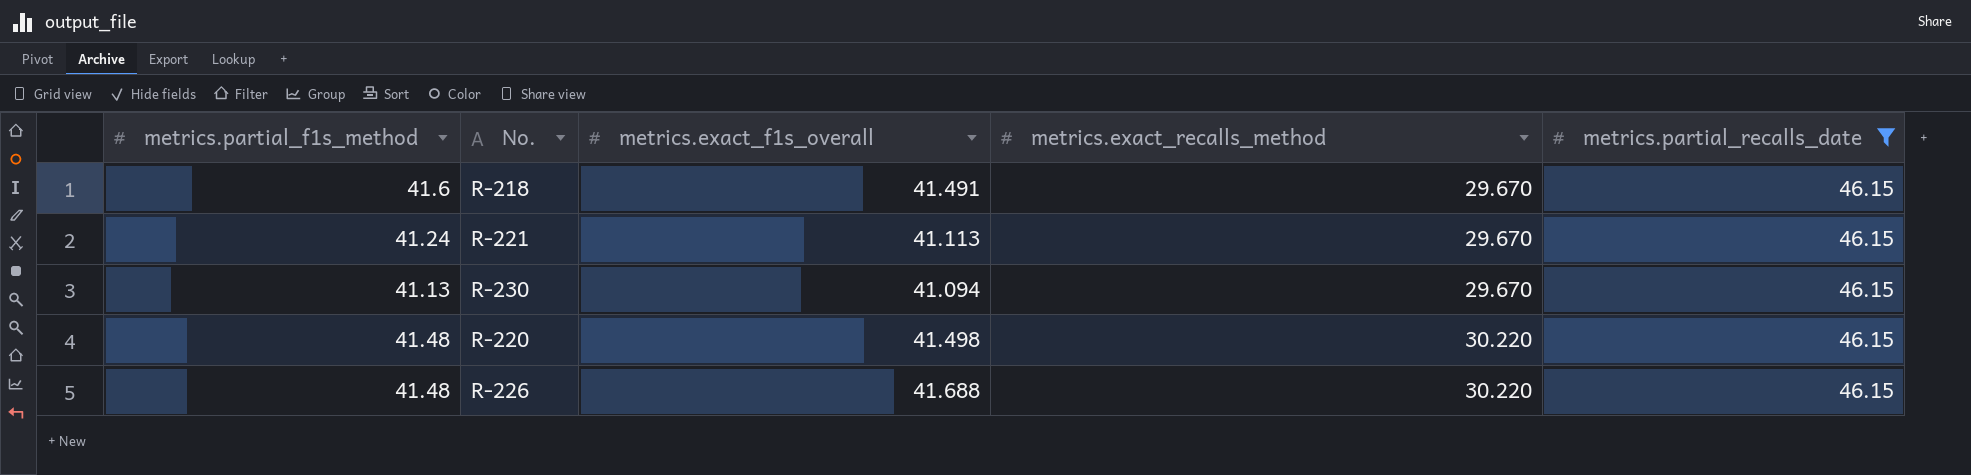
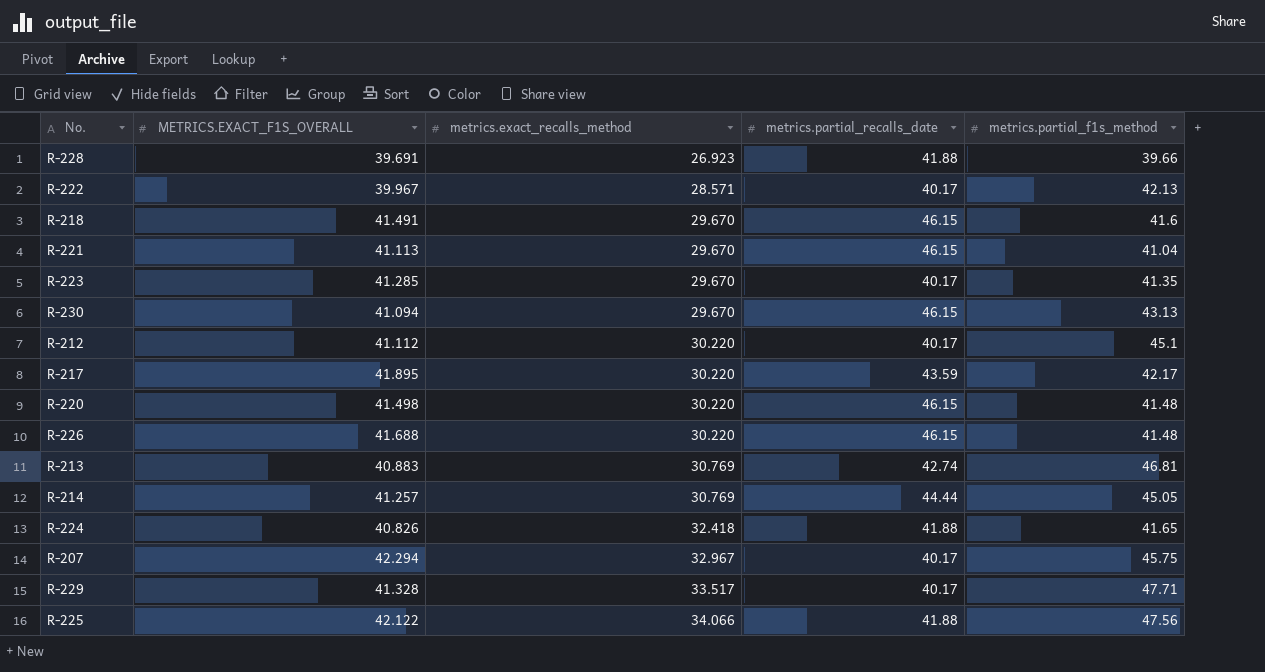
filter: metrics.partial_recalls_date = 46.15 -> none
column name: metrics.exact_f1s_overall -> METRICS.EXACT_F1S_OVERALL
column metrics.partial_f1s_method | position: 1 -> 5
R-221 | metrics.partial_f1s_method: 41.24 -> 41.04
R-230 | metrics.partial_f1s_method: 41.13 -> 43.13

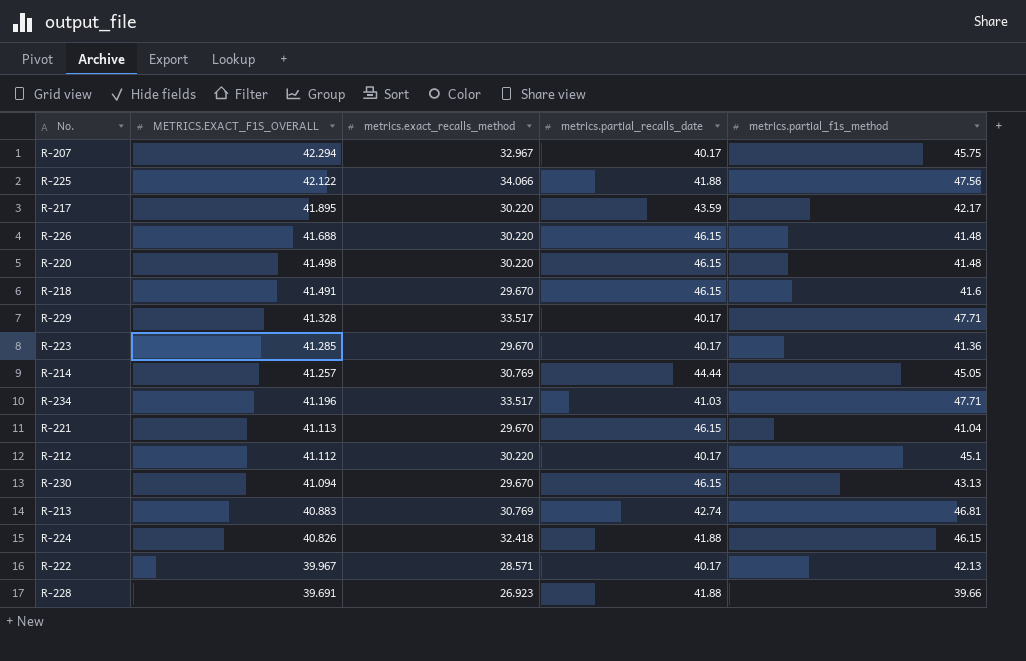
row order: metrics.exact_recalls_method ascending -> METRICS.EXACT_F1S_OVERALL descending
R-223 | metrics.partial_f1s_method: 41.35 -> 41.36
row R-234: none -> 41.196 | 33.517 | 41.03 | 47.71
R-224 | metrics.partial_f1s_method: 41.65 -> 46.15

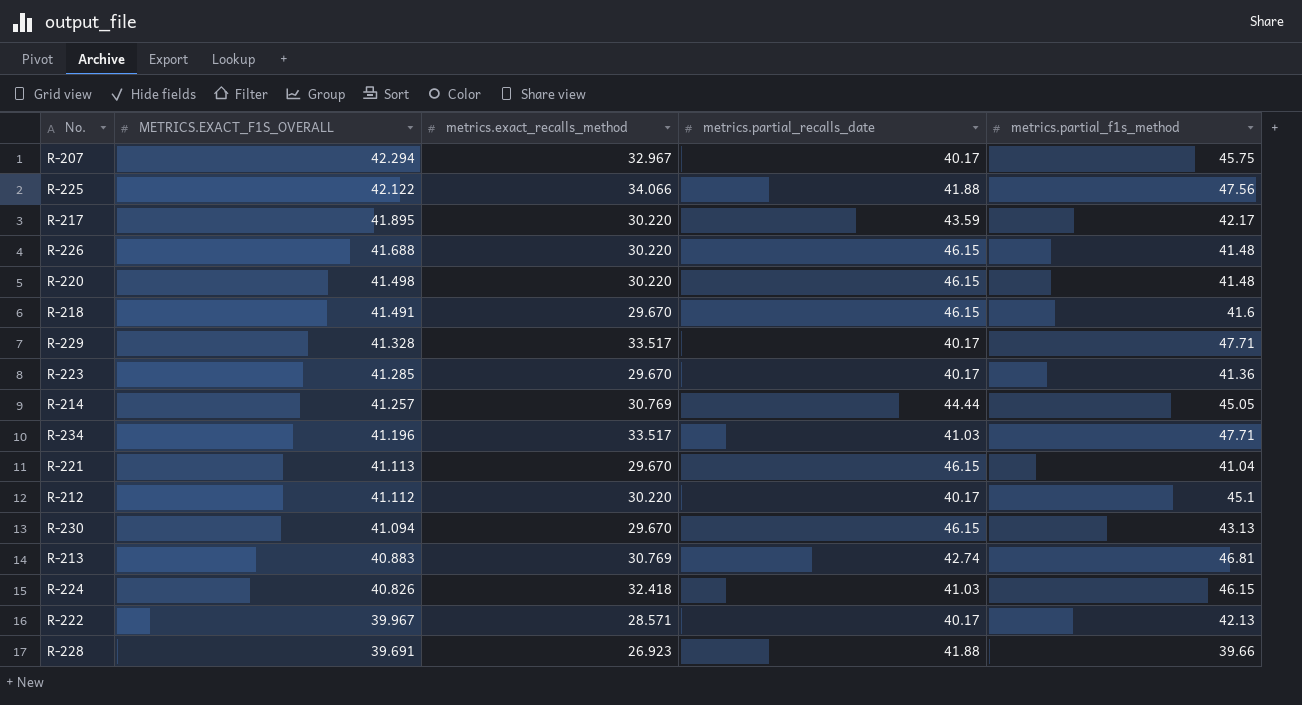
R-224 | metrics.partial_recalls_date: 41.88 -> 41.03

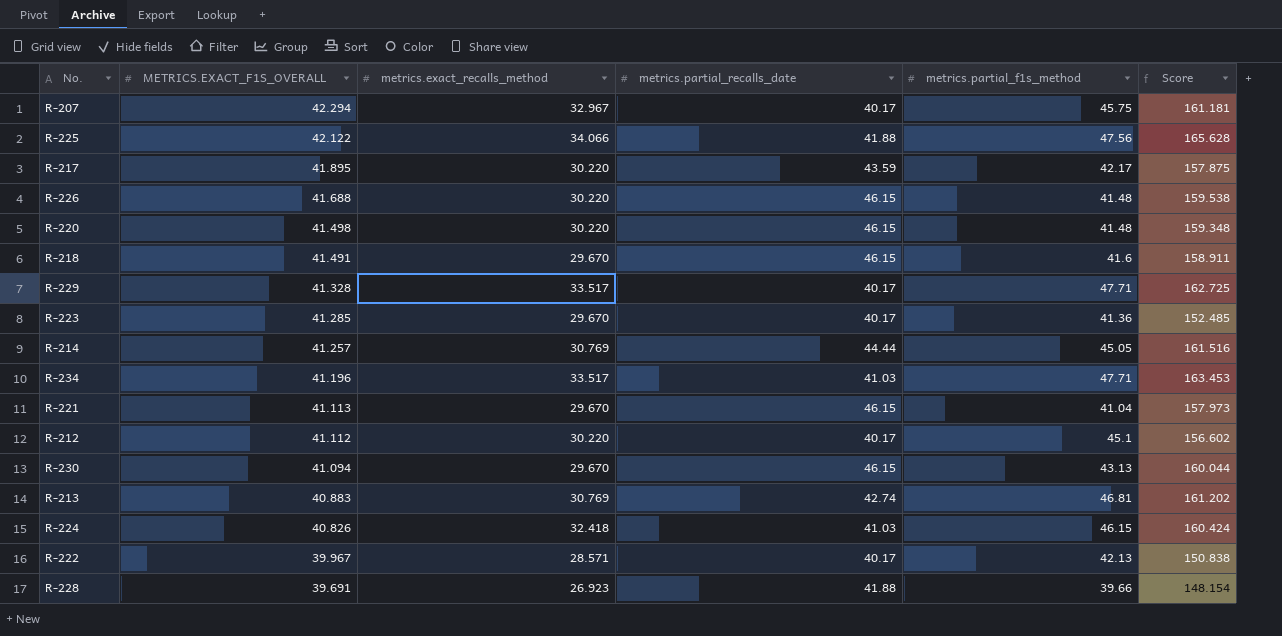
column Score | formula: none -> [METRICS.EXACT_F1S_OVERALL] + [metrics.exact_recalls_method] + [metrics.partial_recalls_date] + [metrics.partial_f1s_method]

